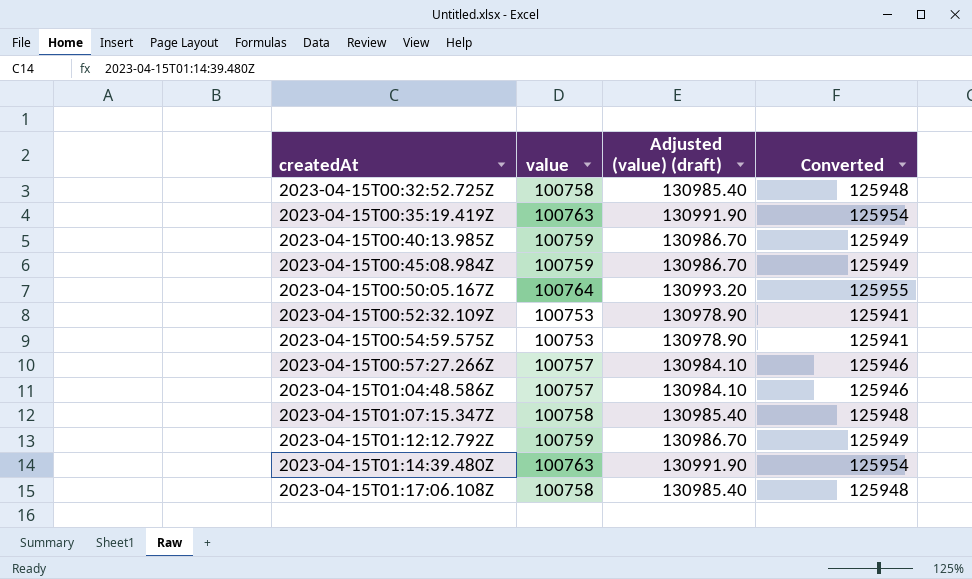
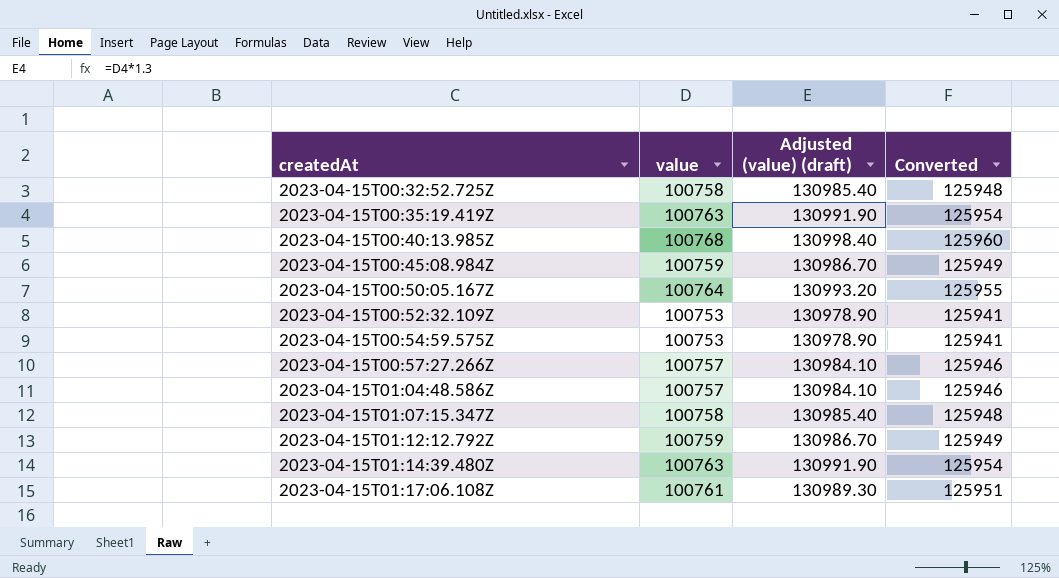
2023-04-15T00:40:13.985Z | value: 100759 -> 100768
2023-04-15T00:40:13.985Z | Adjusted (value) (draft): 130986.70 -> 130998.40
2023-04-15T00:40:13.985Z | Converted: 125949 -> 125960
2023-04-15T01:17:06.108Z | value: 100758 -> 100761
2023-04-15T01:17:06.108Z | Adjusted (value) (draft): 130985.40 -> 130989.30
2023-04-15T01:17:06.108Z | Converted: 125948 -> 125951

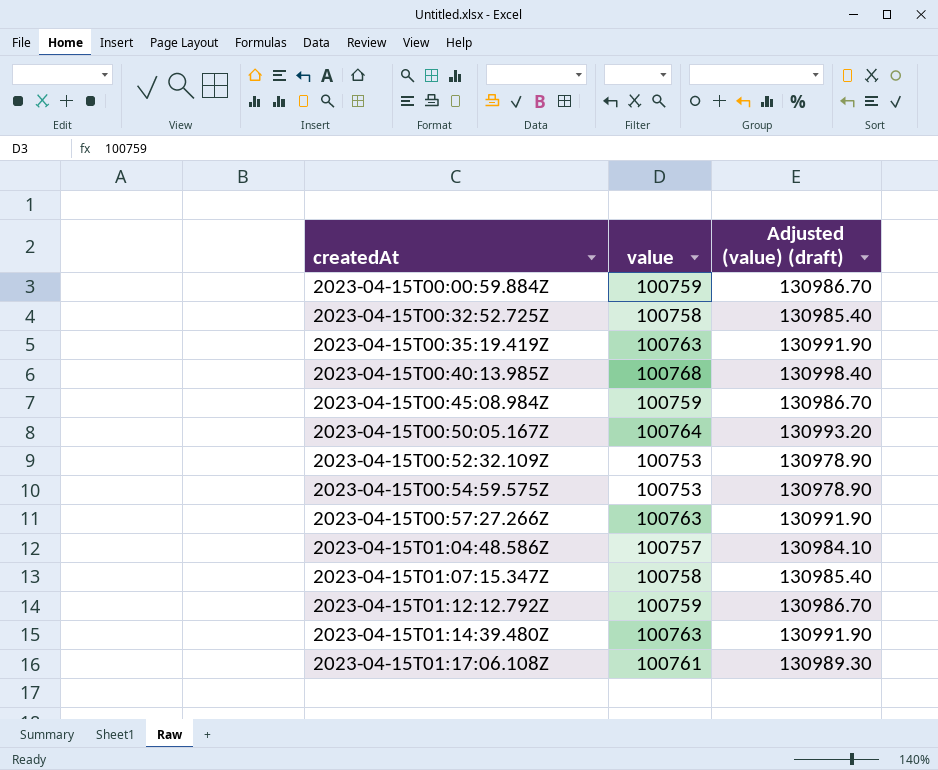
column Converted | formula: [value] * 1.25 -> none
row 2023-04-15T00:00:59.884Z: none -> 100759 | 130986.70
2023-04-15T00:57:27.266Z | value: 100757 -> 100763
2023-04-15T00:57:27.266Z | Adjusted (value) (draft): 130984.10 -> 130991.90

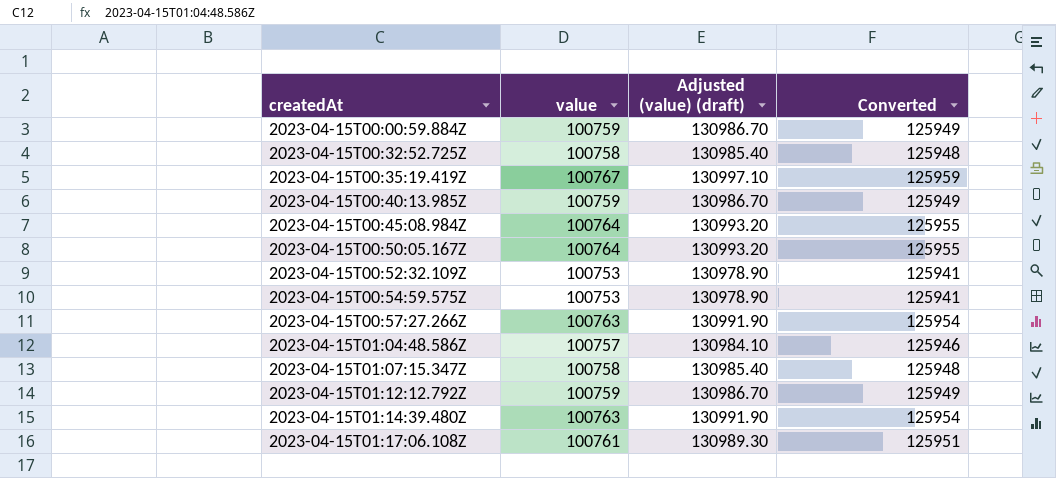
column Converted | formula: none -> [value] * 1.25
2023-04-15T00:35:19.419Z | value: 100763 -> 100767
2023-04-15T00:35:19.419Z | Adjusted (value) (draft): 130991.90 -> 130997.10
2023-04-15T00:40:13.985Z | value: 100768 -> 100759
2023-04-15T00:40:13.985Z | Adjusted (value) (draft): 130998.40 -> 130986.70
2023-04-15T00:45:08.984Z | value: 100759 -> 100764
2023-04-15T00:45:08.984Z | Adjusted (value) (draft): 130986.70 -> 130993.20

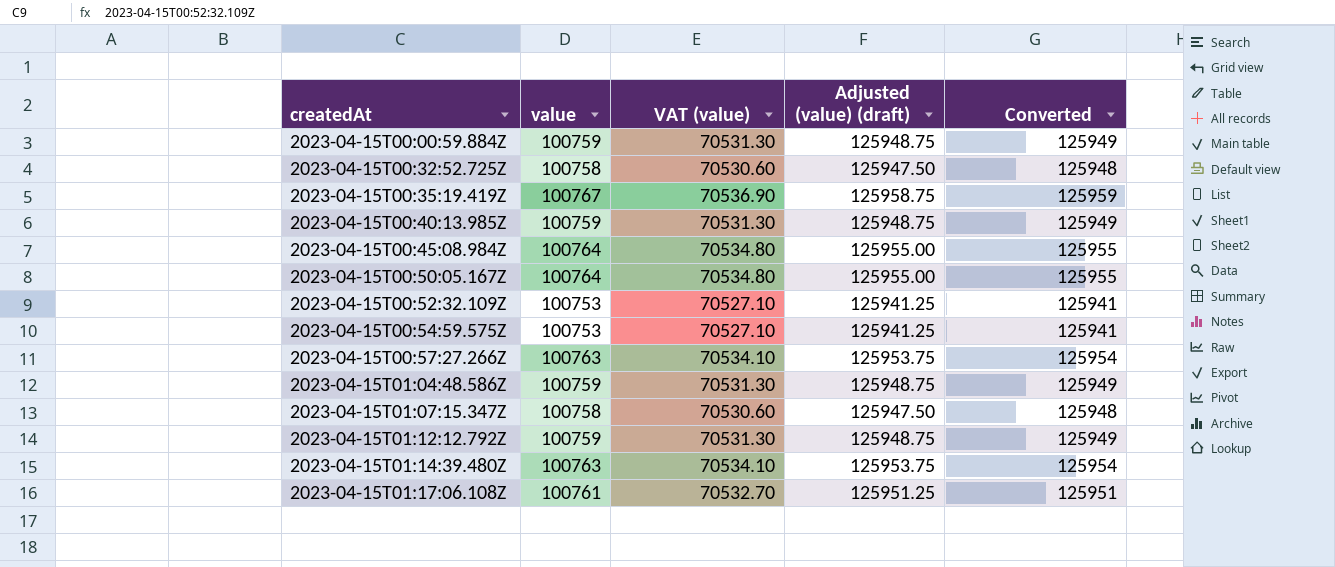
column VAT (value) | formula: none -> [value] * 0.7
column Adjusted (value) (draft) | formula: [value] * 1.3 -> [value] * 1.25
2023-04-15T01:04:48.586Z | value: 100757 -> 100759
2023-04-15T01:04:48.586Z | Converted: 125946 -> 125949

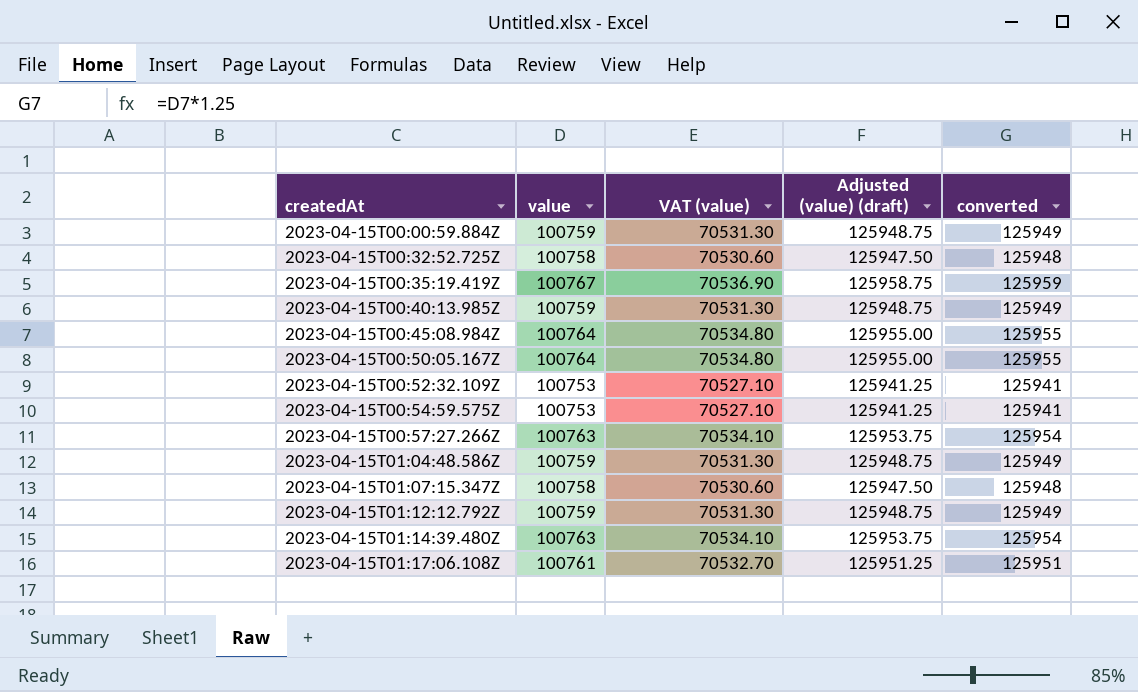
column name: Converted -> converted

